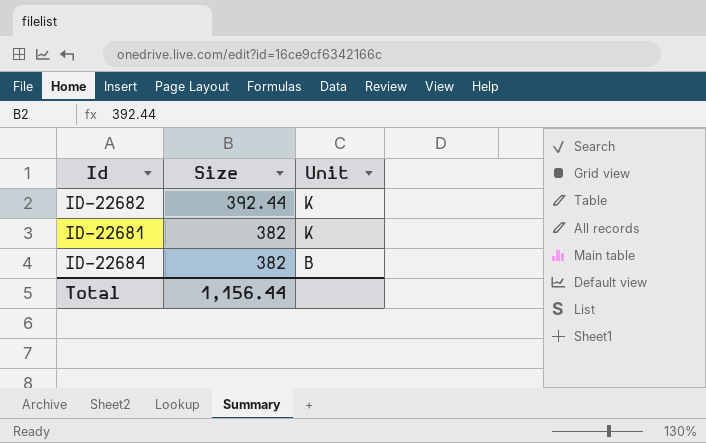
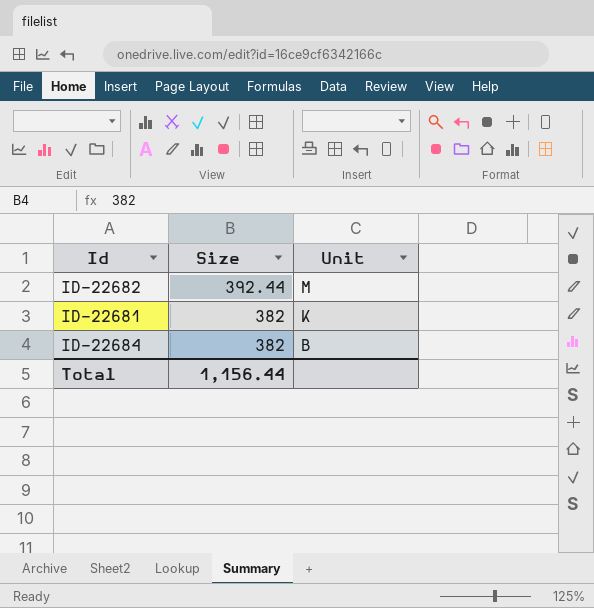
ID-22682 | Unit: K -> M

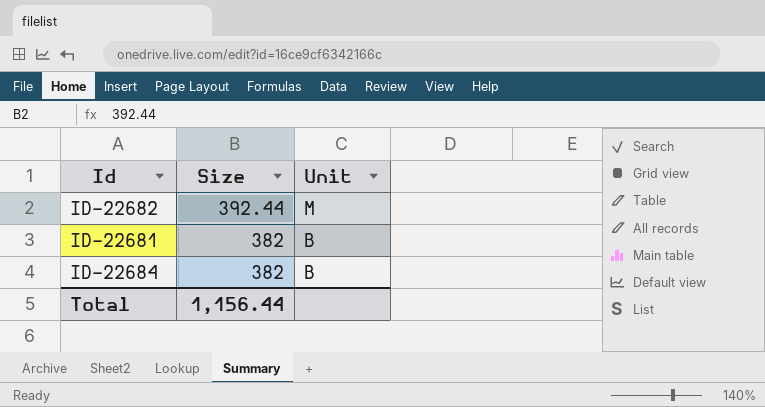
ID-22681 | Unit: K -> B

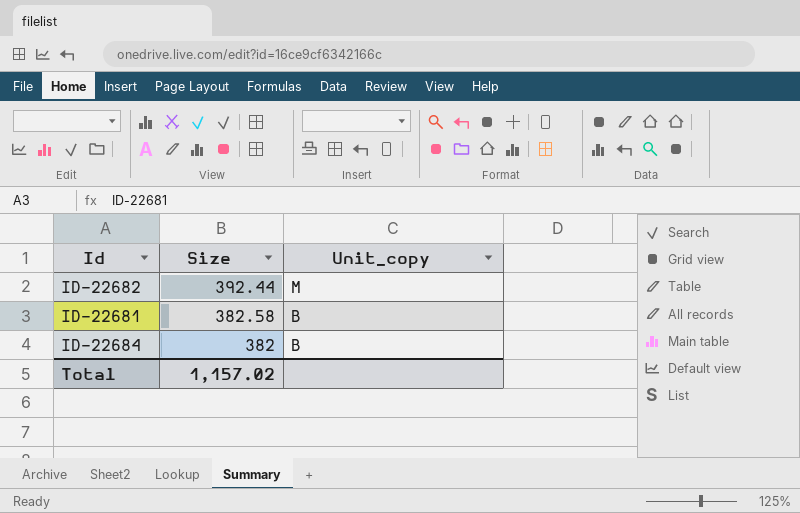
column name: Unit -> Unit_copy
ID-22681 | Size: 382 -> 382.58
Total | Size: 1,156.44 -> 1,157.02

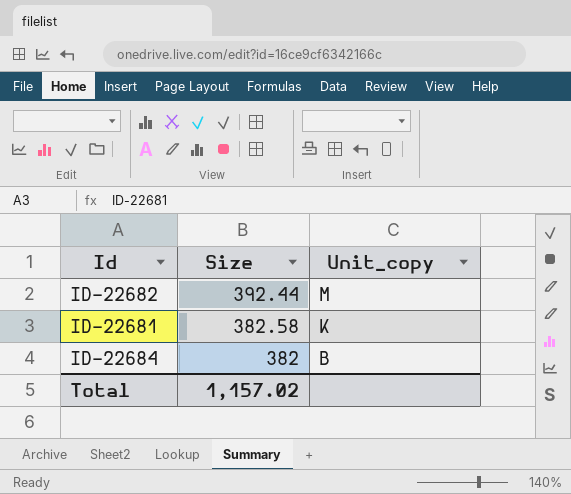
ID-22681 | Unit_copy: B -> K

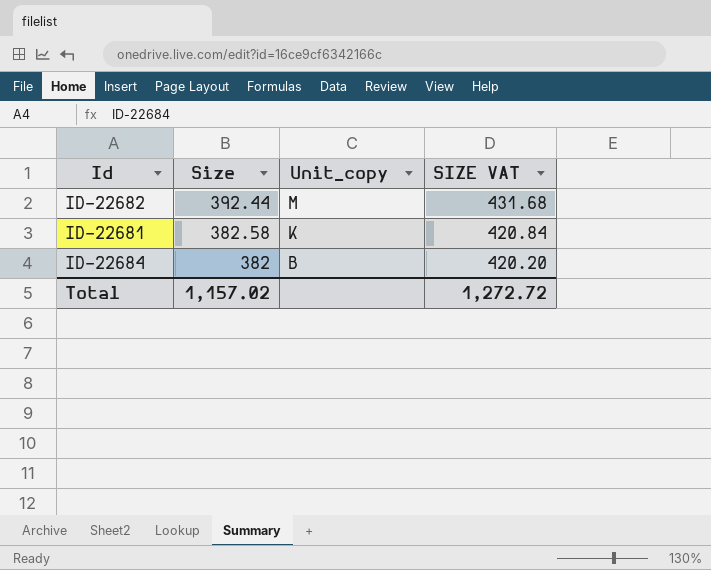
column SIZE VAT | formula: none -> [Size] * 1.1

